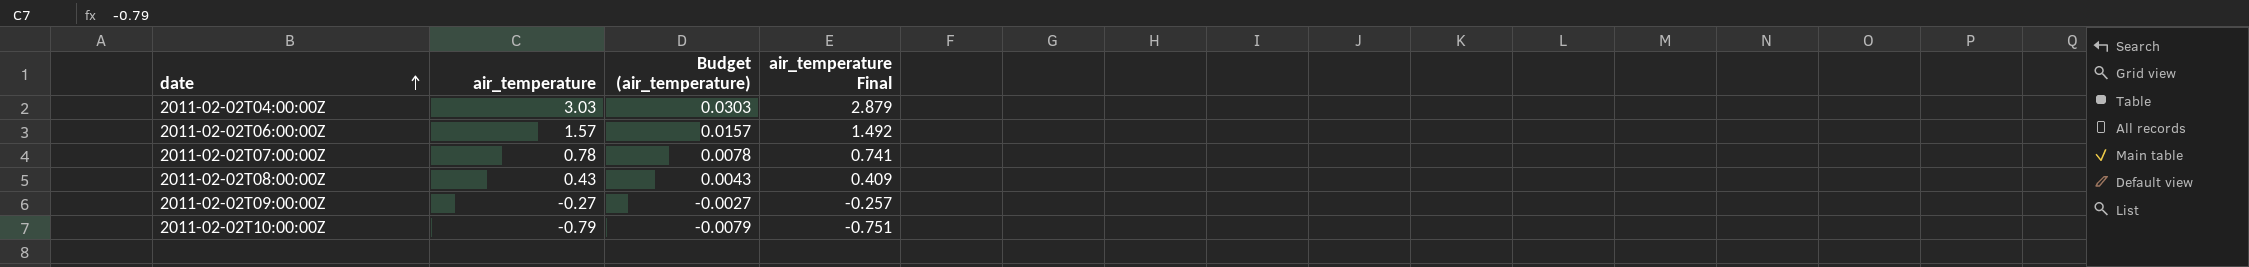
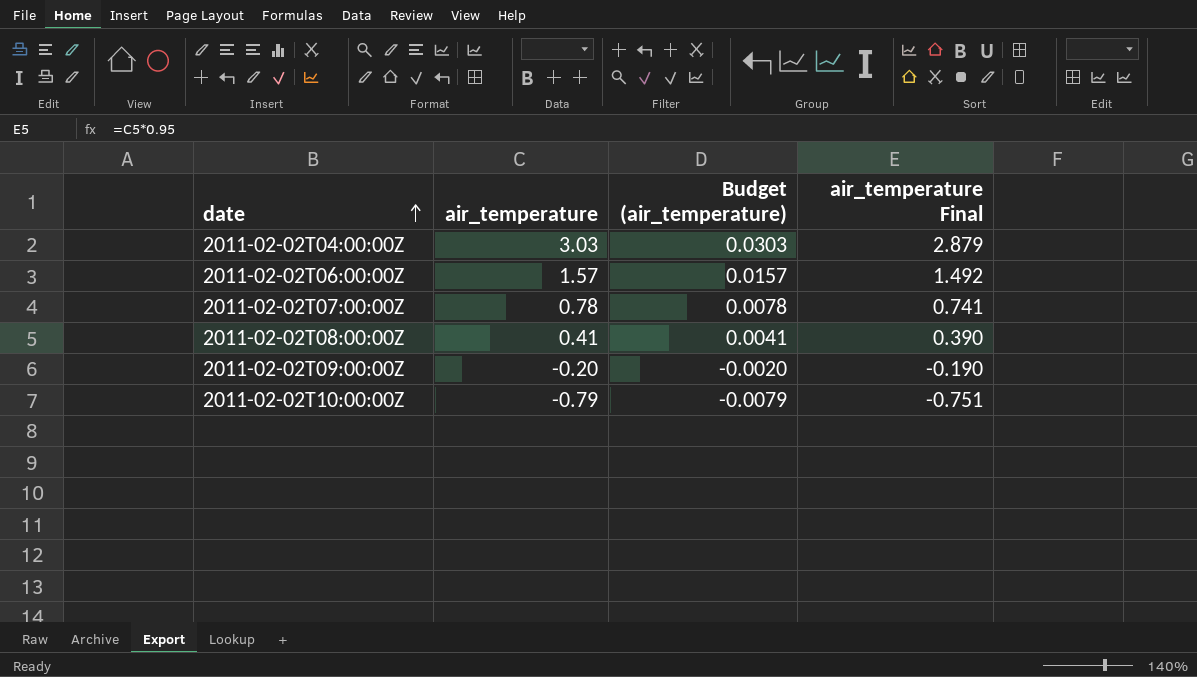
2011-02-02T08:00:00Z | air_temperature: 0.43 -> 0.41
2011-02-02T08:00:00Z | Budget (air_temperature): 0.0043 -> 0.0041
2011-02-02T08:00:00Z | air_temperature Final: 0.409 -> 0.390
2011-02-02T09:00:00Z | air_temperature: -0.27 -> -0.20
2011-02-02T09:00:00Z | Budget (air_temperature): -0.0027 -> -0.0020
2011-02-02T09:00:00Z | air_temperature Final: -0.257 -> -0.190

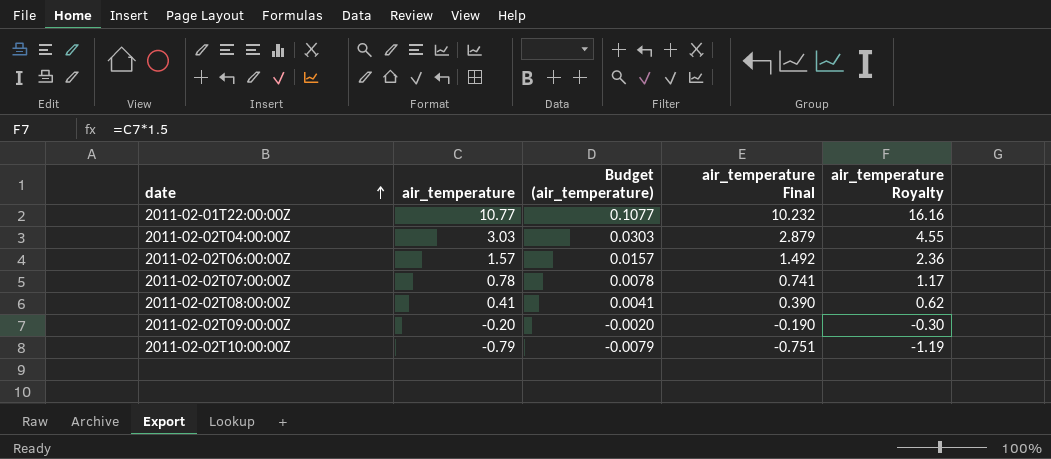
column air_temperature Royalty | formula: none -> [air_temperature] * 1.5
row 2011-02-01T22:00:00Z: none -> 10.77 | 0.1077 | 10.232 | 16.16

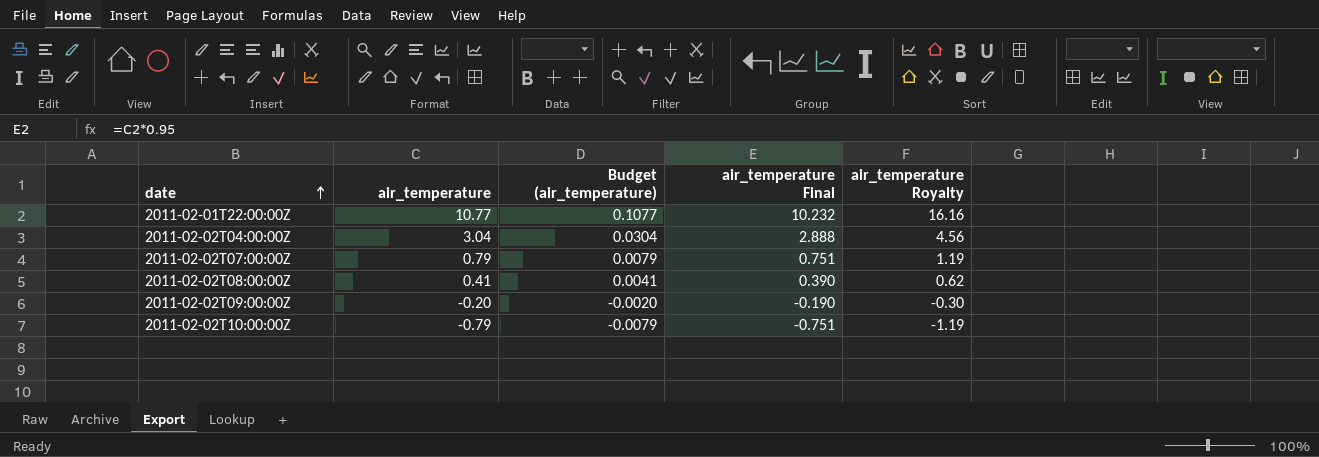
row 2011-02-02T06:00:00Z: 1.57 | 0.0157 | 1.492 | 2.36 -> none
2011-02-02T04:00:00Z | air_temperature: 3.03 -> 3.04
2011-02-02T04:00:00Z | Budget (air_temperature): 0.0303 -> 0.0304
2011-02-02T04:00:00Z | air_temperature Final: 2.879 -> 2.888
2011-02-02T04:00:00Z | air_temperature Royalty: 4.55 -> 4.56
2011-02-02T07:00:00Z | air_temperature: 0.78 -> 0.79
2011-02-02T07:00:00Z | Budget (air_temperature): 0.0078 -> 0.0079
2011-02-02T07:00:00Z | air_temperature Final: 0.741 -> 0.751
2011-02-02T07:00:00Z | air_temperature Royalty: 1.17 -> 1.19

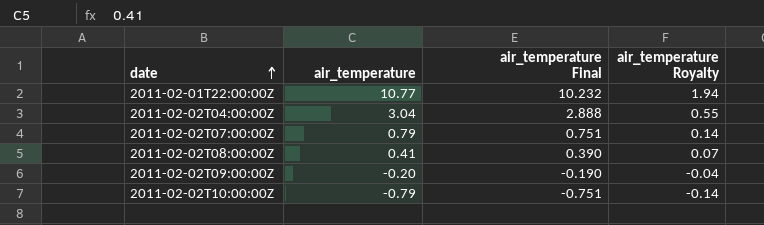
column Budget (air_temperature) | formula: [air_temperature] * 0.01 -> none
column air_temperature Royalty | formula: [air_temperature] * 1.5 -> [air_temperature] * 0.18

